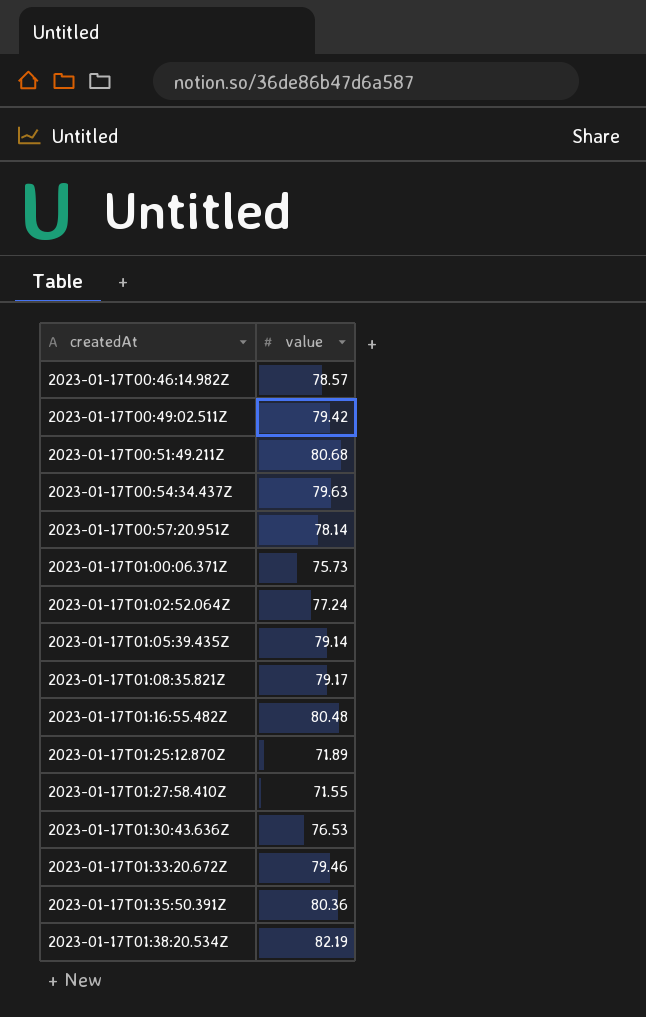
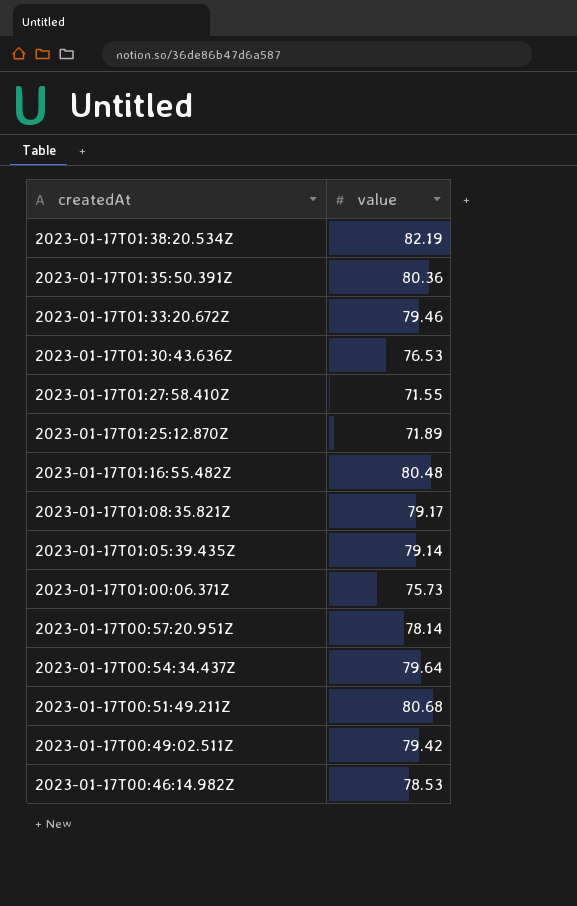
row order: createdAt ascending -> createdAt descending
row 2023-01-17T01:02:52.064Z: 77.24 -> none
2023-01-17T00:54:34.437Z | value: 79.63 -> 79.64
2023-01-17T00:46:14.982Z | value: 78.57 -> 78.53

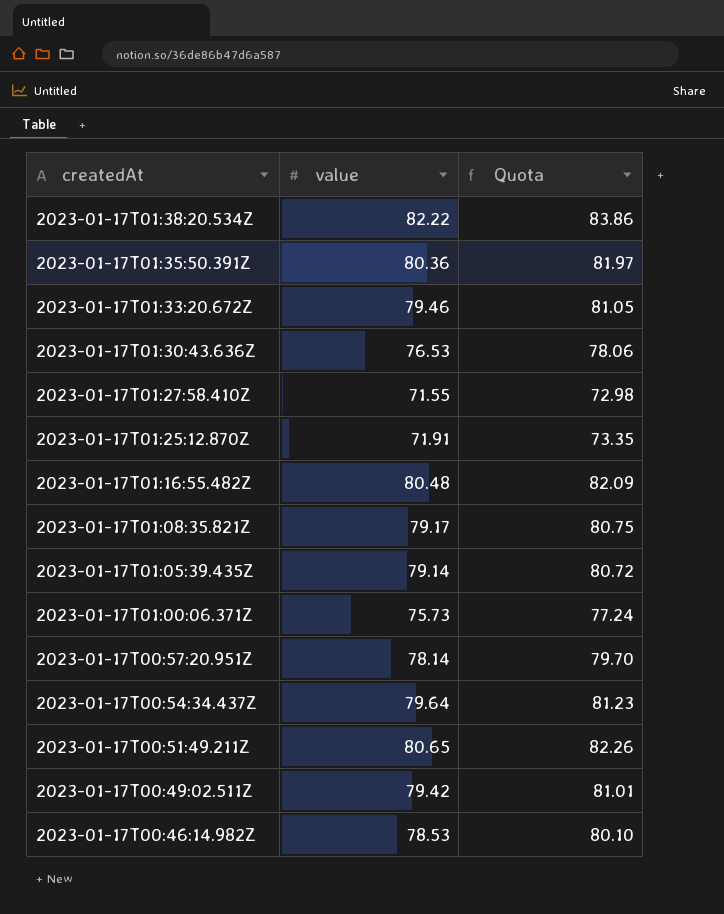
column Quota | formula: none -> [value] * 1.02
2023-01-17T01:38:20.534Z | value: 82.19 -> 82.22
2023-01-17T01:25:12.870Z | value: 71.89 -> 71.91
2023-01-17T00:51:49.211Z | value: 80.68 -> 80.65

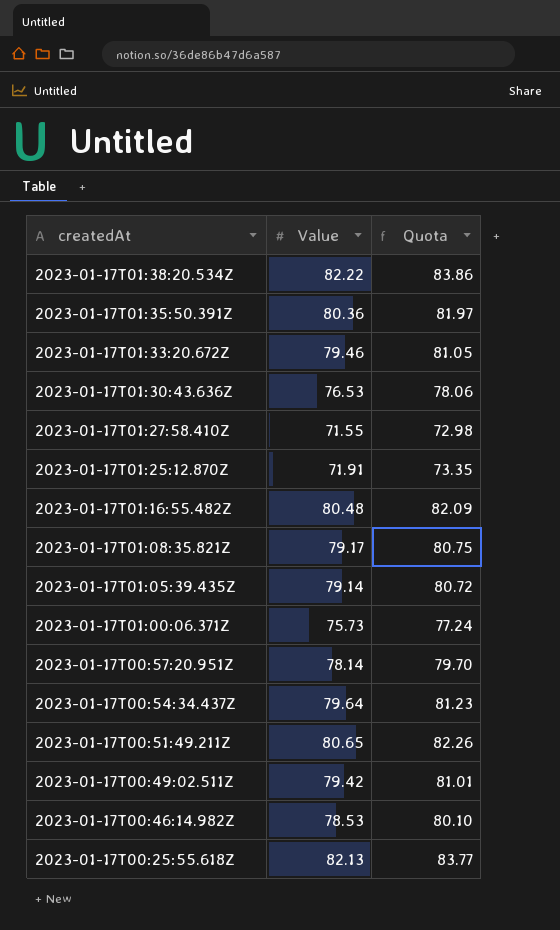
column name: value -> Value
row 2023-01-17T00:25:55.618Z: none -> 82.13 | 83.77

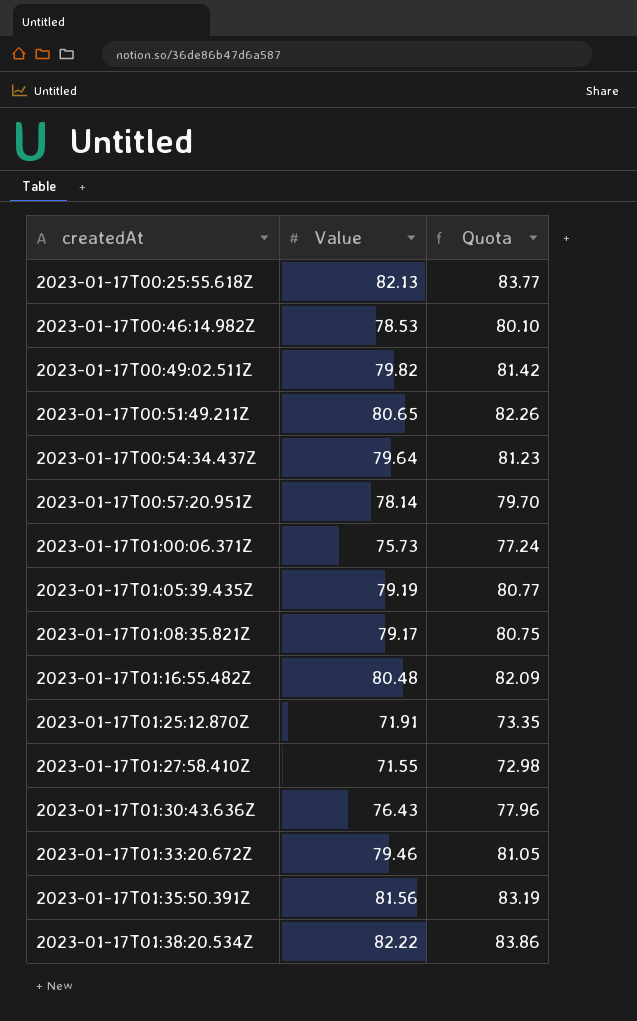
row order: createdAt descending -> createdAt ascending
2023-01-17T00:49:02.511Z | Value: 79.42 -> 79.82
2023-01-17T00:49:02.511Z | Quota: 81.01 -> 81.42
2023-01-17T01:05:39.435Z | Value: 79.14 -> 79.19
2023-01-17T01:05:39.435Z | Quota: 80.72 -> 80.77
2023-01-17T01:30:43.636Z | Value: 76.53 -> 76.43
2023-01-17T01:30:43.636Z | Quota: 78.06 -> 77.96
2023-01-17T01:35:50.391Z | Value: 80.36 -> 81.56
2023-01-17T01:35:50.391Z | Quota: 81.97 -> 83.19

